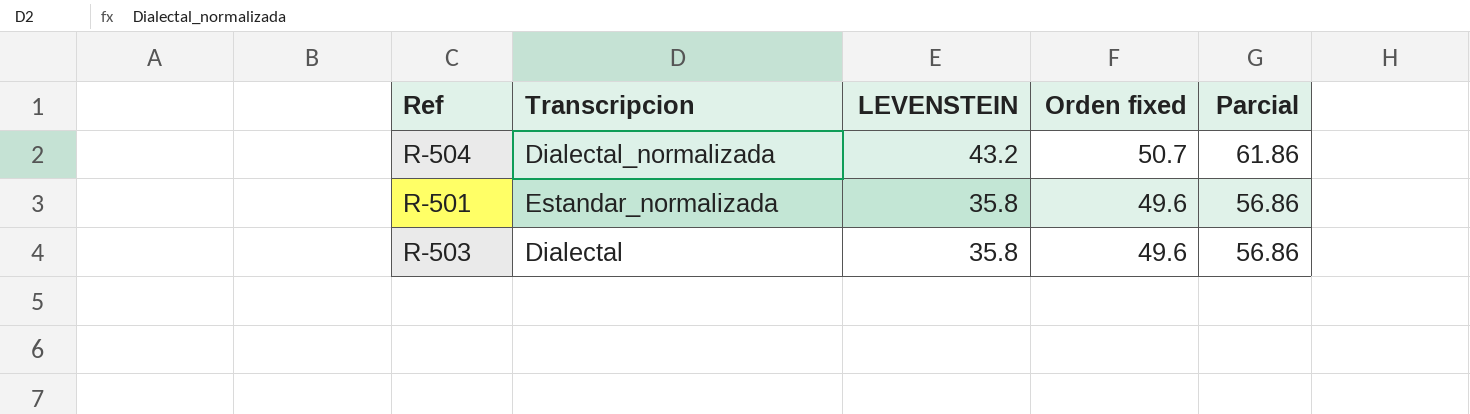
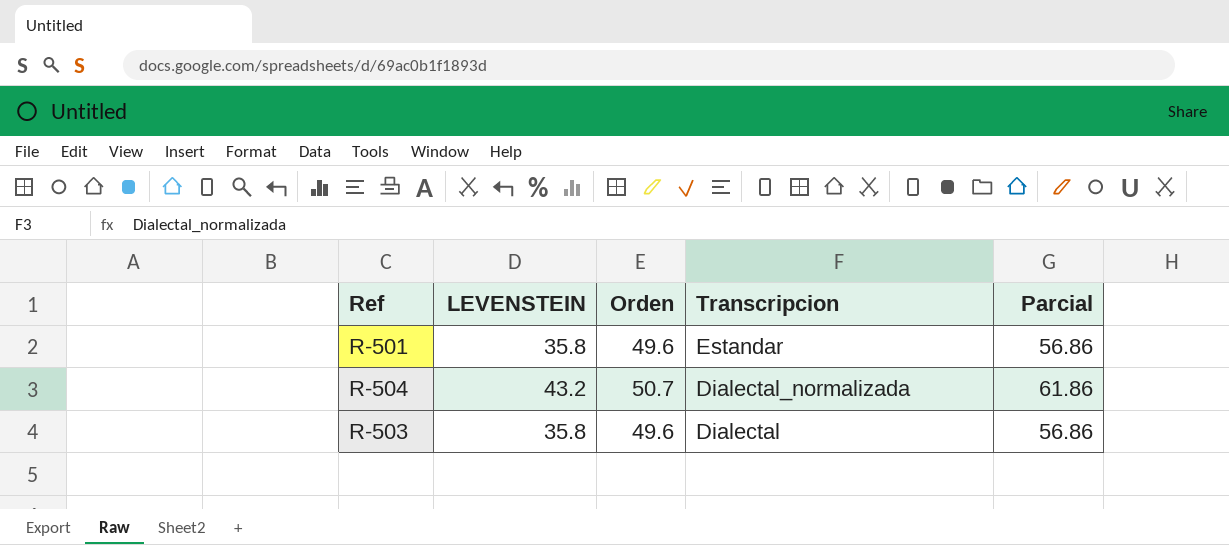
row order: LEVENSTEIN descending -> Transcripcion descending
column name: Orden fixed -> Orden
column Transcripcion | position: 2 -> 4
R-501 | Transcripcion: Estandar_normalizada -> Estandar

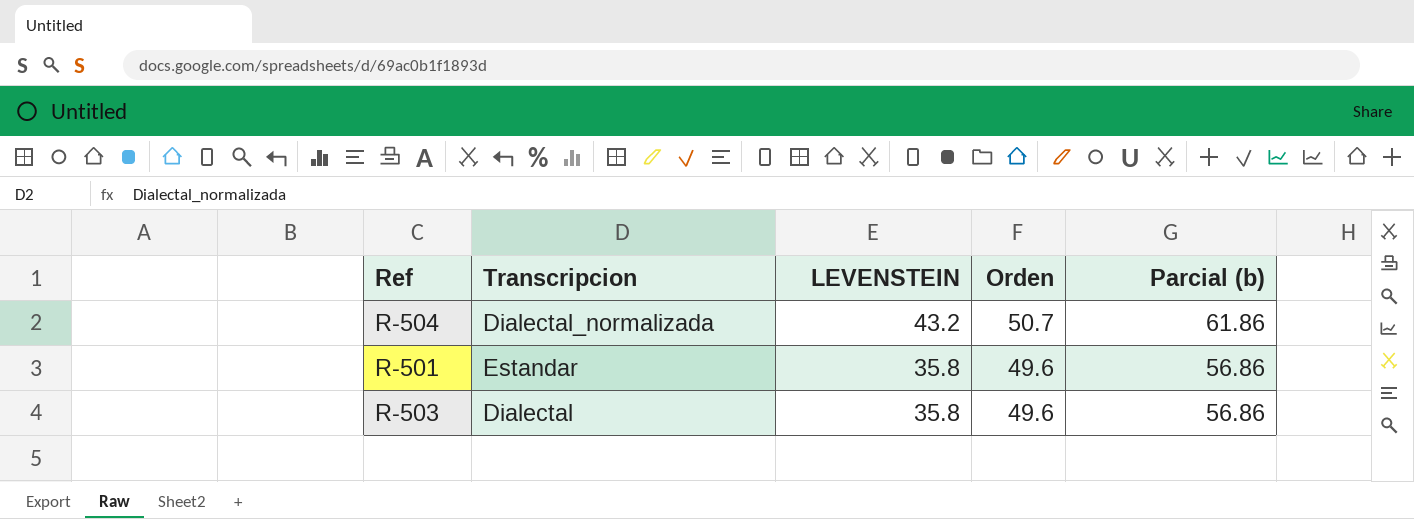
row order: Transcripcion descending -> LEVENSTEIN descending
column Transcripcion | position: 4 -> 2
column name: Parcial -> Parcial (b)

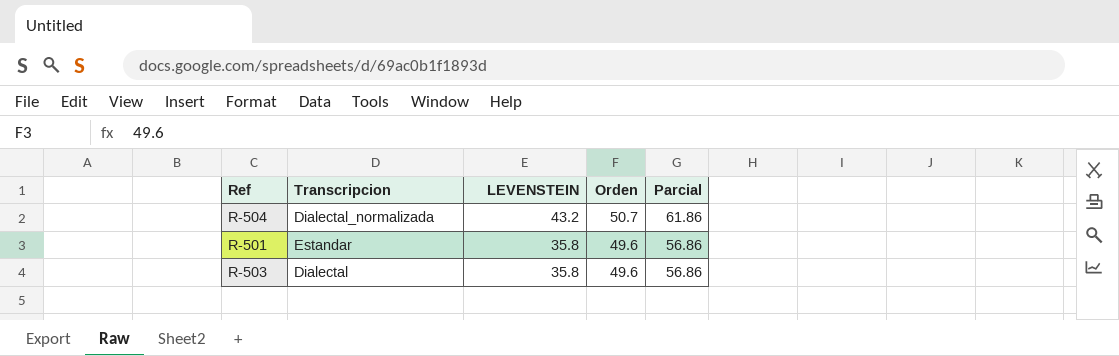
column name: Parcial (b) -> Parcial

